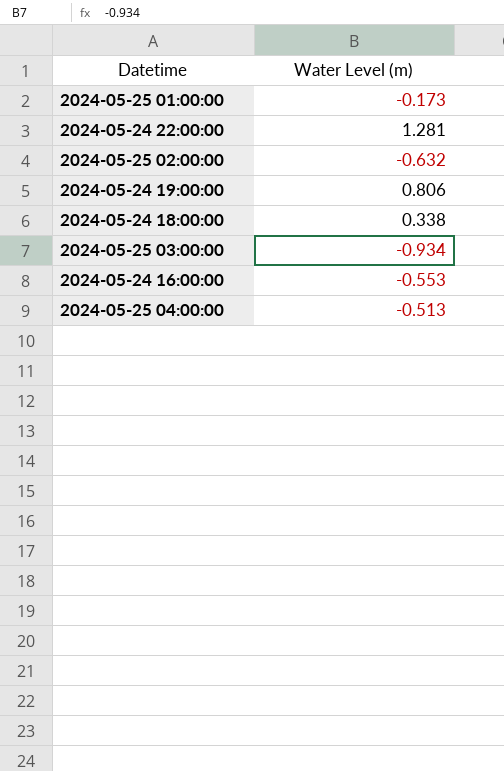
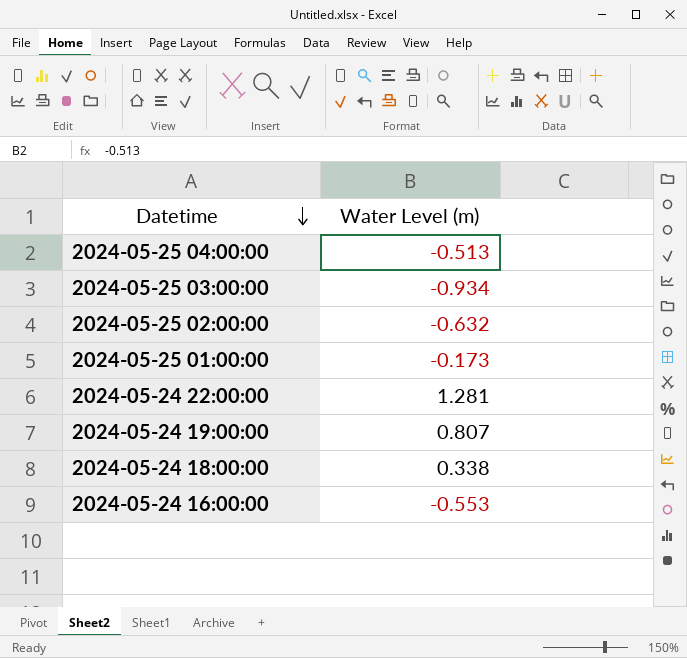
row order: none -> Datetime descending
2024-05-24 19:00:00 | Water Level (m): 0.806 -> 0.807

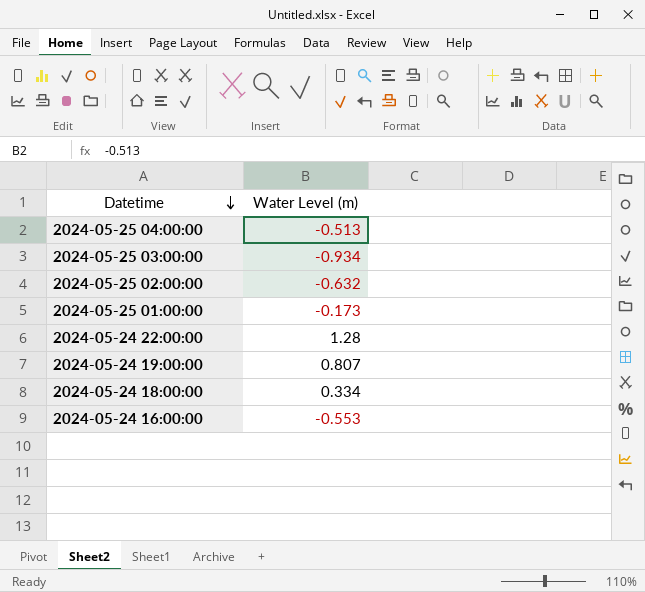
2024-05-24 22:00:00 | Water Level (m): 1.281 -> 1.28
2024-05-24 18:00:00 | Water Level (m): 0.338 -> 0.334

